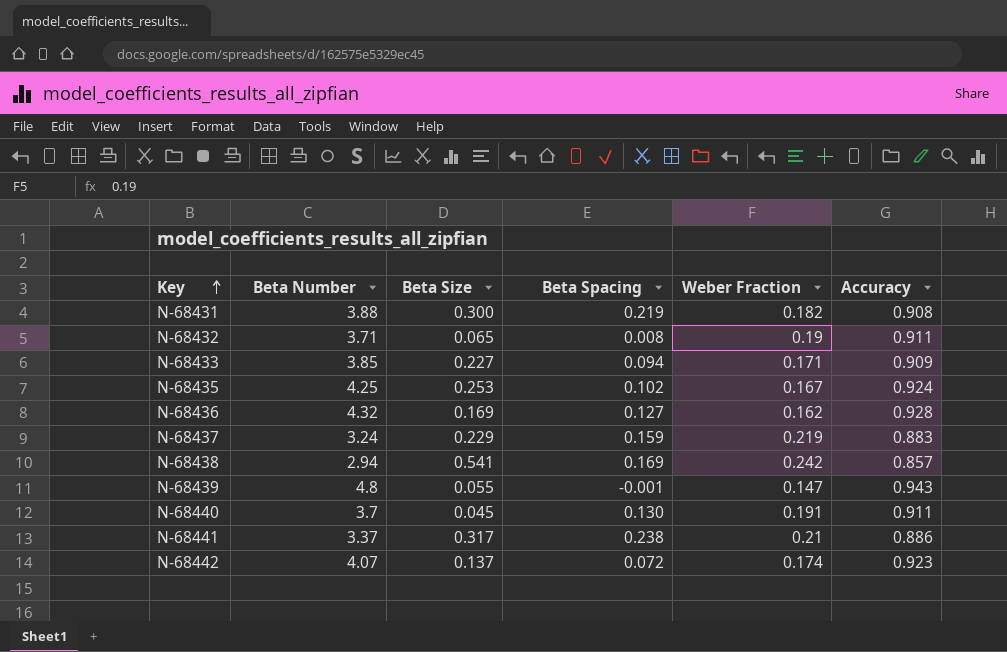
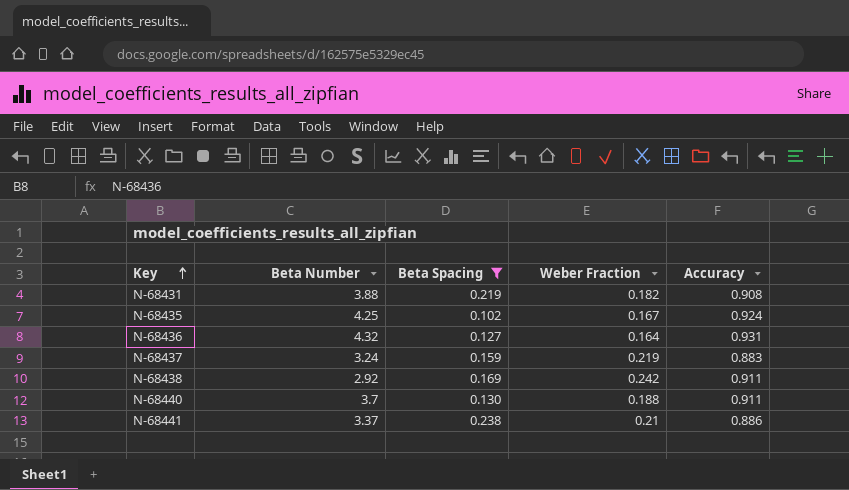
filter: none -> Beta Spacing >= 0.102
column Beta Size | position: 3 -> none
N-68436 | Weber Fraction: 0.162 -> 0.164
N-68436 | Accuracy: 0.928 -> 0.931
N-68438 | Beta Number: 2.94 -> 2.92
N-68438 | Accuracy: 0.857 -> 0.911
N-68440 | Weber Fraction: 0.191 -> 0.188

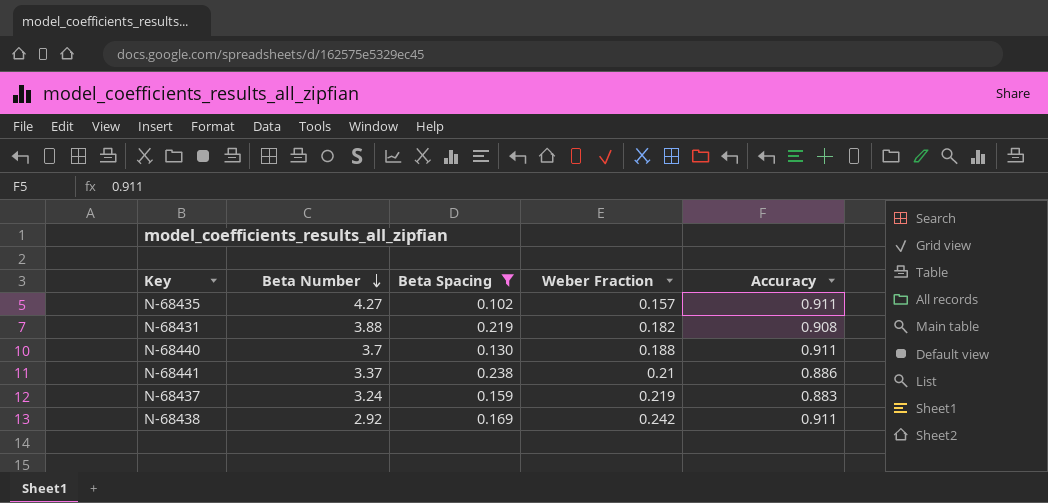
row order: Key ascending -> Beta Number descending
row N-68436: 4.32 | 0.127 | 0.164 | 0.931 -> none
N-68435 | Beta Number: 4.25 -> 4.27
N-68435 | Weber Fraction: 0.167 -> 0.157
N-68435 | Accuracy: 0.924 -> 0.911

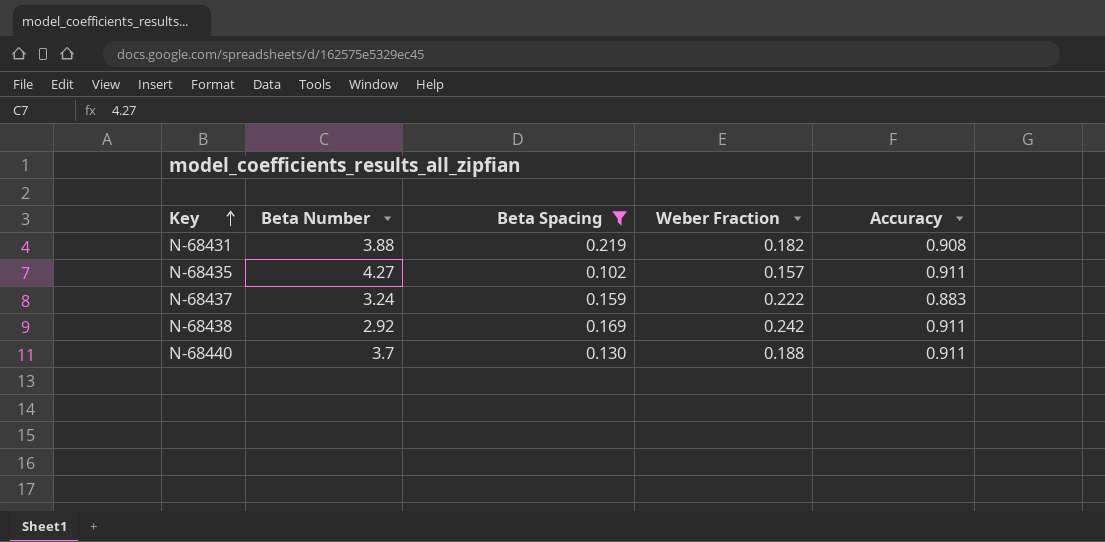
row order: Beta Number descending -> Key ascending
row N-68441: 3.37 | 0.238 | 0.21 | 0.886 -> none
N-68437 | Weber Fraction: 0.219 -> 0.222

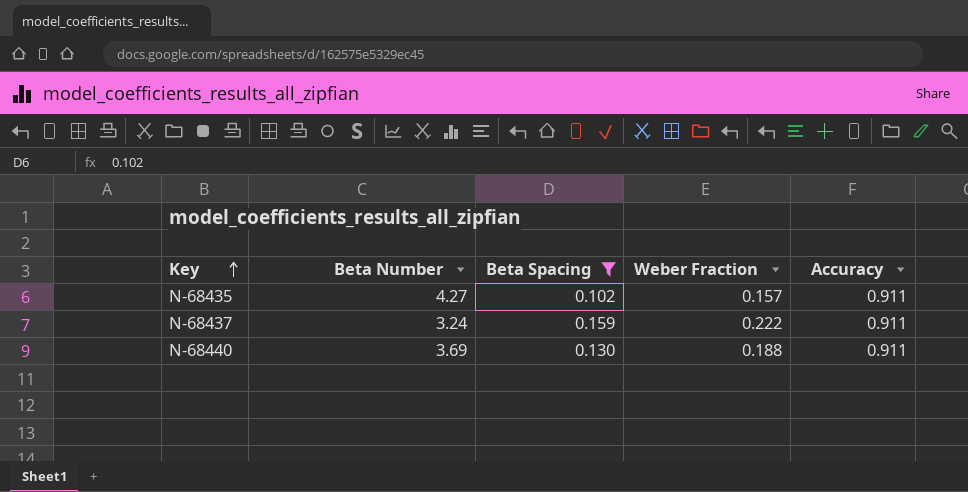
row N-68431: 3.88 | 0.219 | 0.182 | 0.908 -> none
row N-68438: 2.92 | 0.169 | 0.242 | 0.911 -> none
N-68437 | Accuracy: 0.883 -> 0.911
N-68440 | Beta Number: 3.7 -> 3.69

